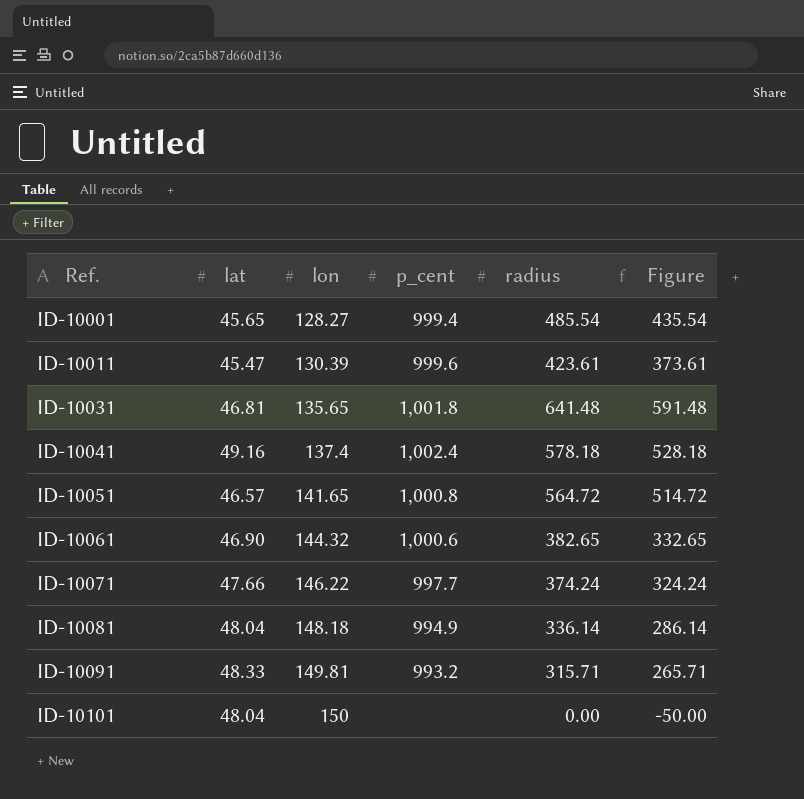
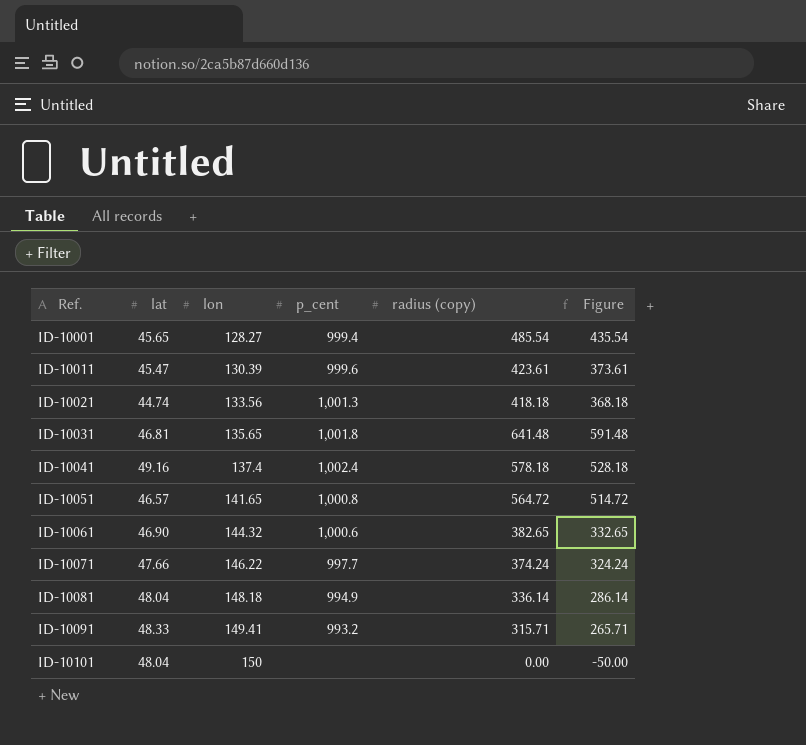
column name: radius -> radius (copy)
row ID-10021: none -> 44.74 | 133.56 | 1,001.3 | 418.18 | 368.18
ID-10091 | lon: 149.81 -> 149.41

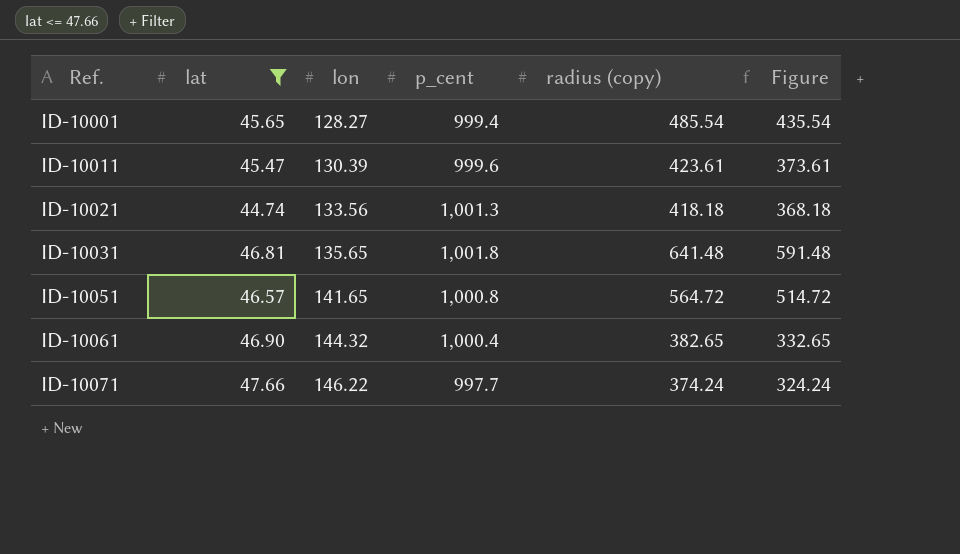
filter: none -> lat <= 47.66
ID-10061 | p_cent: 1,000.6 -> 1,000.4

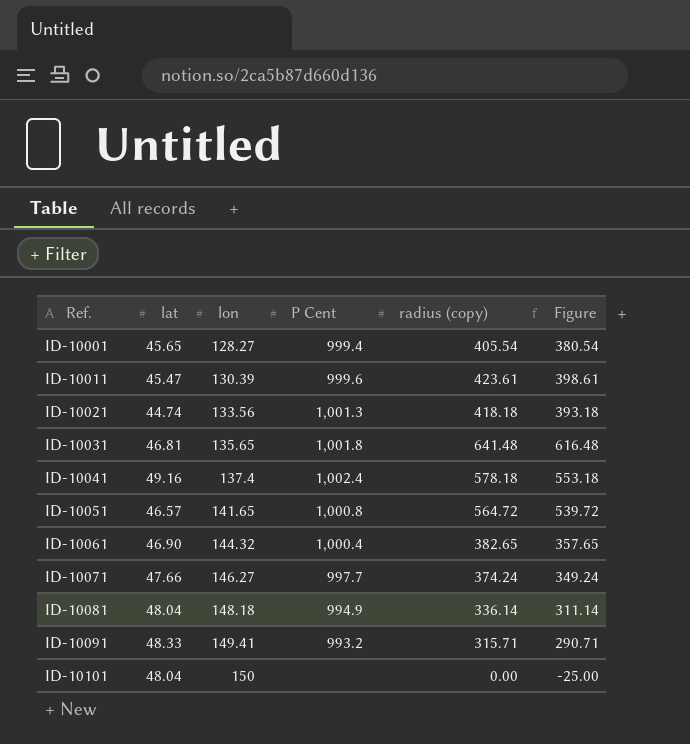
filter: lat <= 47.66 -> none
column name: p_cent -> P Cent
column Figure | formula: [radius (copy)] - 50 -> [radius (copy)] - 25
ID-10001 | radius (copy): 485.54 -> 405.54
ID-10071 | lon: 146.22 -> 146.27

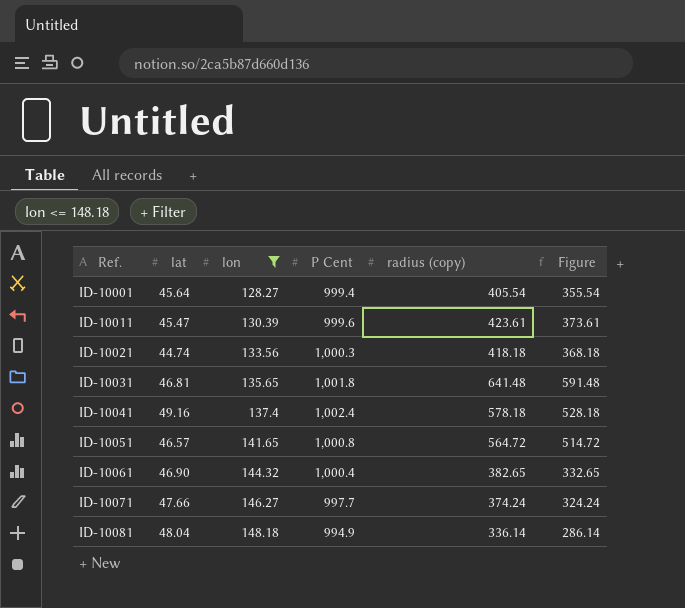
filter: none -> lon <= 148.18
column Figure | formula: [radius (copy)] - 25 -> [radius (copy)] - 50
ID-10001 | lat: 45.65 -> 45.64
ID-10021 | P Cent: 1,001.3 -> 1,000.3

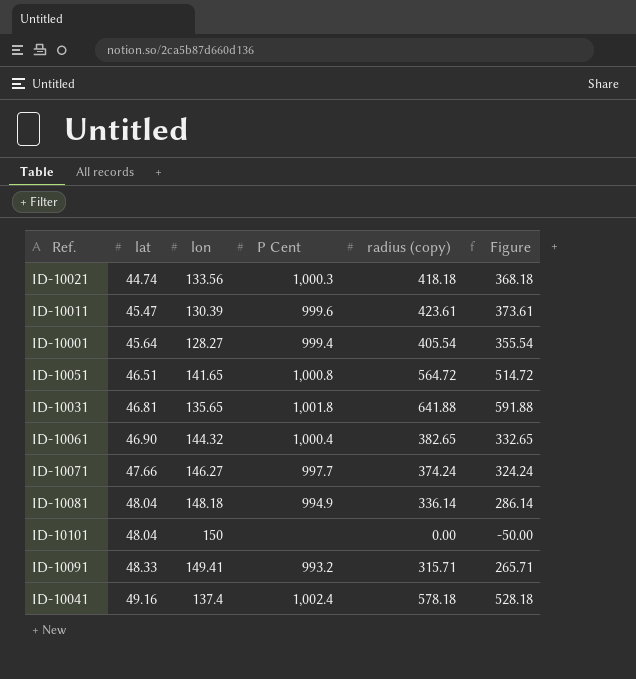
filter: lon <= 148.18 -> none
row order: Ref. ascending -> lat ascending
ID-10051 | lat: 46.57 -> 46.51
ID-10031 | radius (copy): 641.48 -> 641.88
ID-10031 | Figure: 591.48 -> 591.88

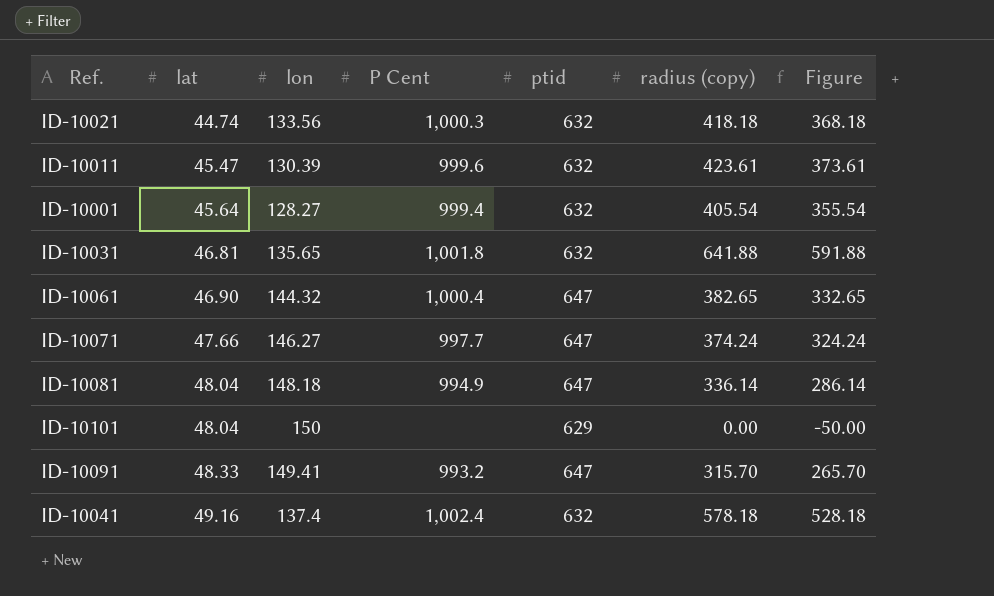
column ptid | position: none -> 5
row ID-10051: 46.51 | 141.65 | 1,000.8 | 564.72 | 514.72 -> none
ID-10091 | radius (copy): 315.71 -> 315.70
ID-10091 | Figure: 265.71 -> 265.70

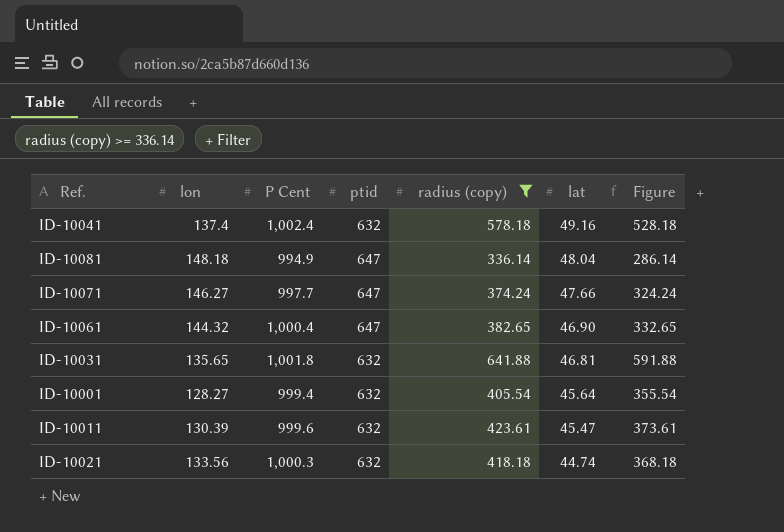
filter: none -> radius (copy) >= 336.14
row order: lat ascending -> lat descending
column lat | position: 2 -> 6

